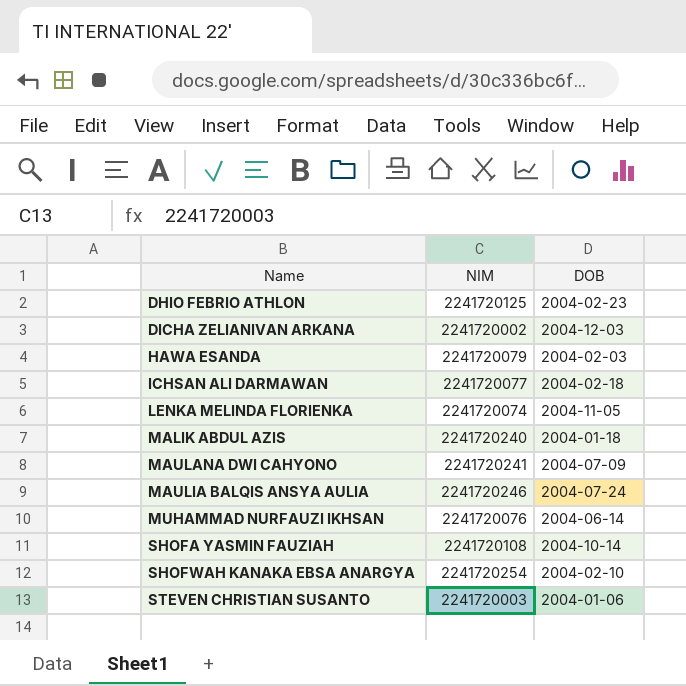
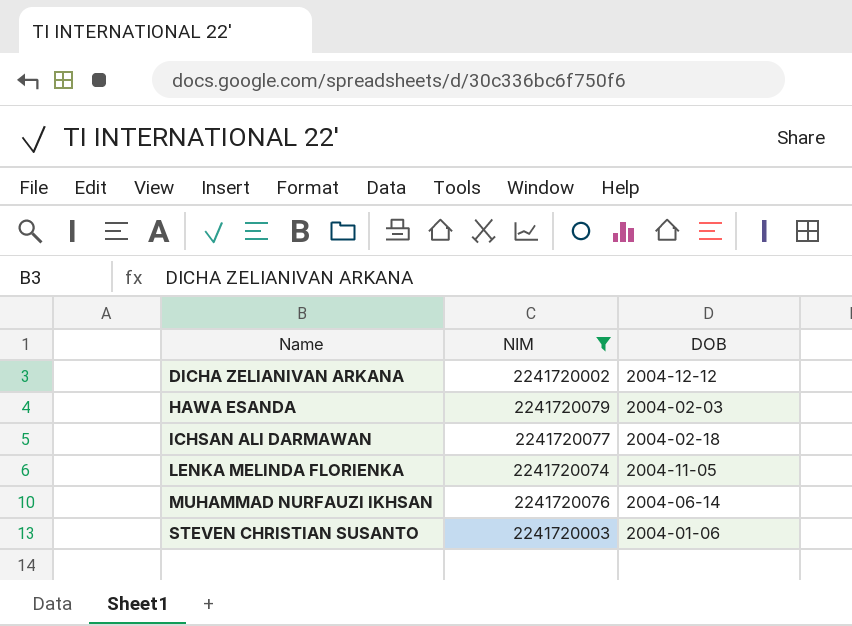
filter: none -> NIM <= 2241720079
DICHA ZELIANIVAN ARKANA | DOB: 2004-12-03 -> 2004-12-12

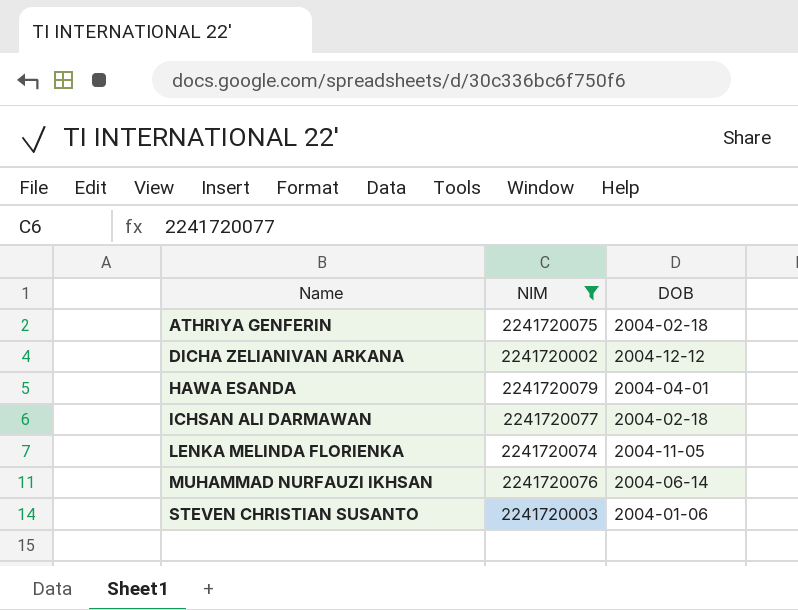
row ATHRIYA GENFERIN: none -> 2241720075 | 2004-02-18
HAWA ESANDA | DOB: 2004-02-03 -> 2004-04-01

